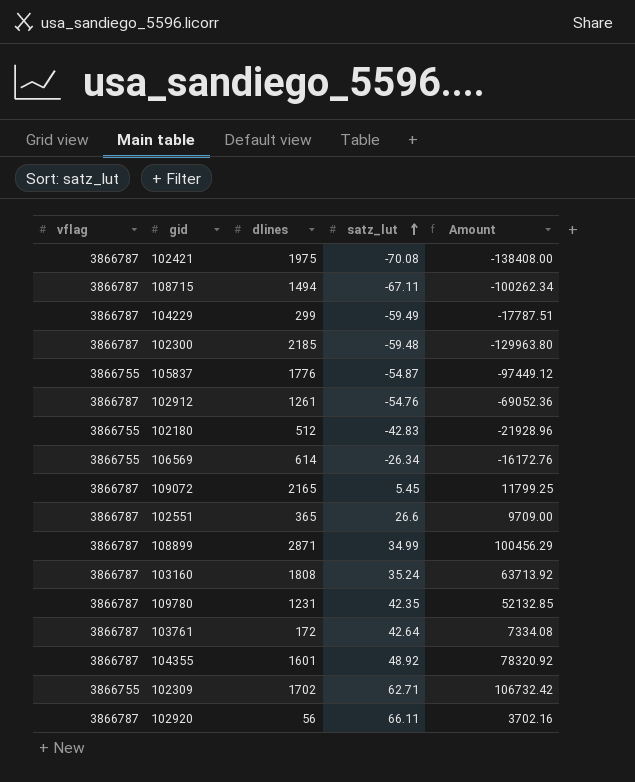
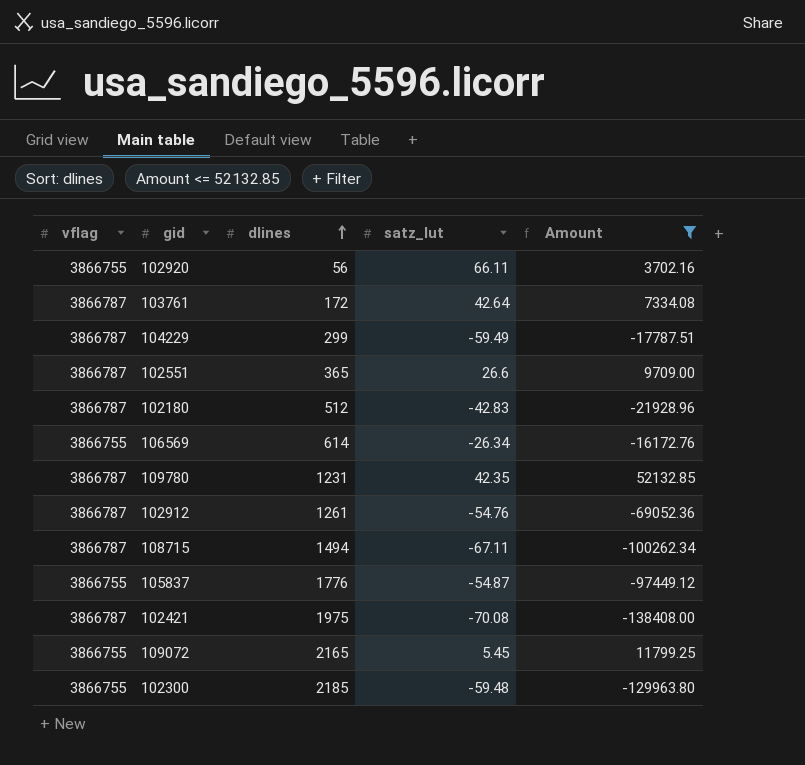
filter: none -> Amount <= 52132.85
row order: satz_lut ascending -> dlines ascending
102920 | vflag: 3866787 -> 3866755
102180 | vflag: 3866755 -> 3866787
109072 | vflag: 3866787 -> 3866755
102300 | vflag: 3866787 -> 3866755

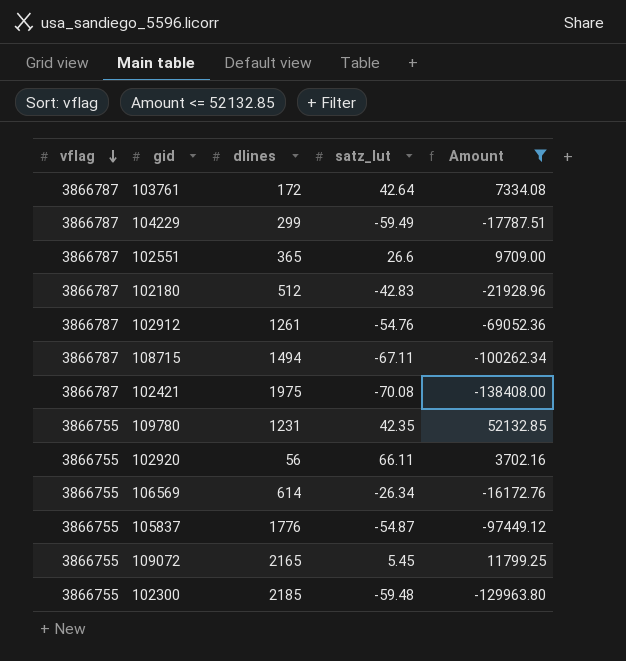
row order: dlines ascending -> vflag descending
109780 | vflag: 3866787 -> 3866755

